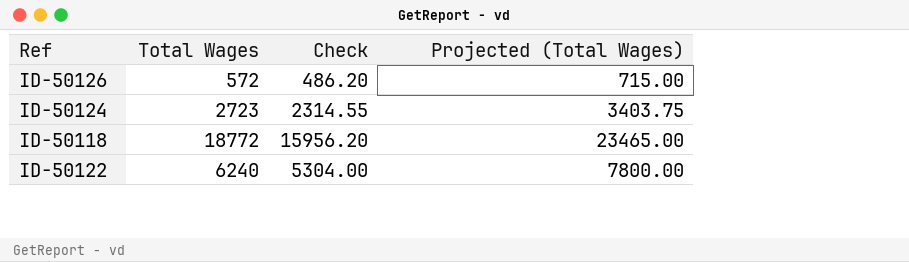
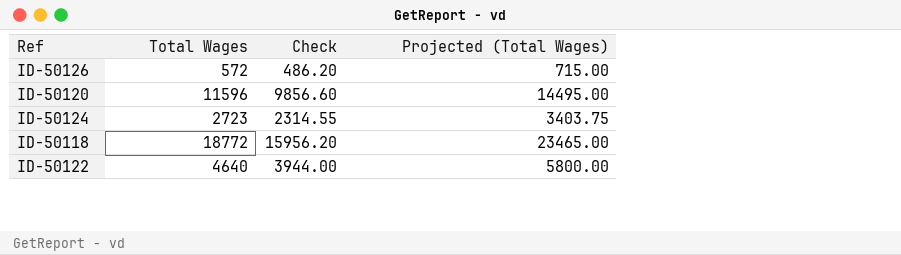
row ID-50120: none -> 11596 | 9856.60 | 14495.00
ID-50122 | Total Wages: 6240 -> 4640
ID-50122 | Check: 5304.00 -> 3944.00
ID-50122 | Projected (Total Wages): 7800.00 -> 5800.00

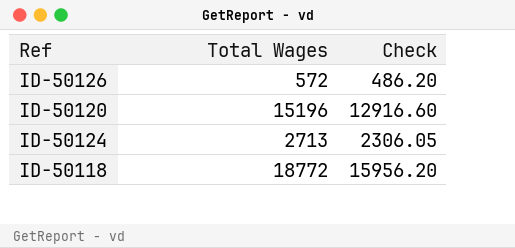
column Projected (Total Wages) | formula: [Total Wages] * 1.25 -> none
row ID-50122: 4640 | 3944.00 | 5800.00 -> none
ID-50120 | Total Wages: 11596 -> 15196
ID-50120 | Check: 9856.60 -> 12916.60
ID-50124 | Total Wages: 2723 -> 2713
ID-50124 | Check: 2314.55 -> 2306.05

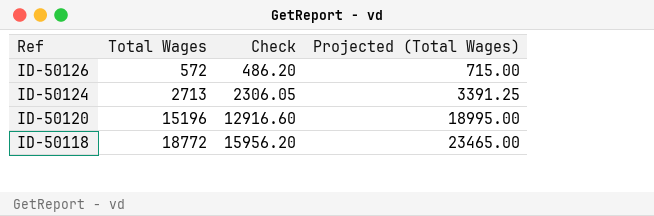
row order: none -> Ref descending
column Projected (Total Wages) | formula: none -> [Total Wages] * 1.25

